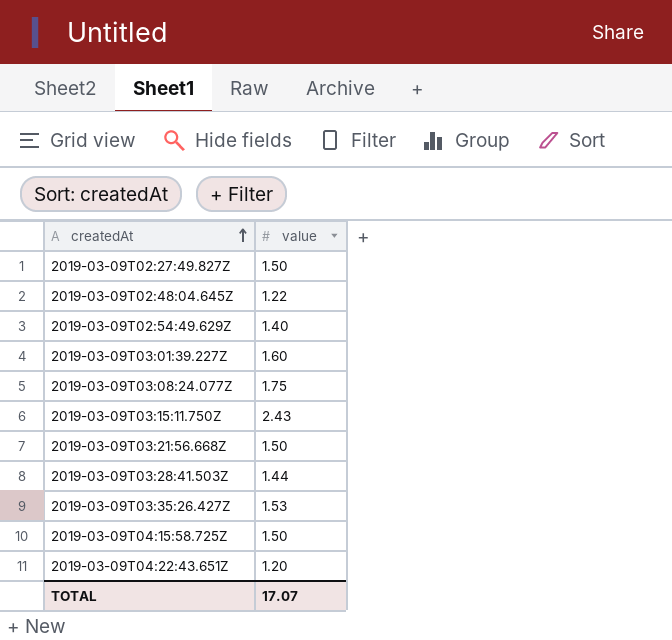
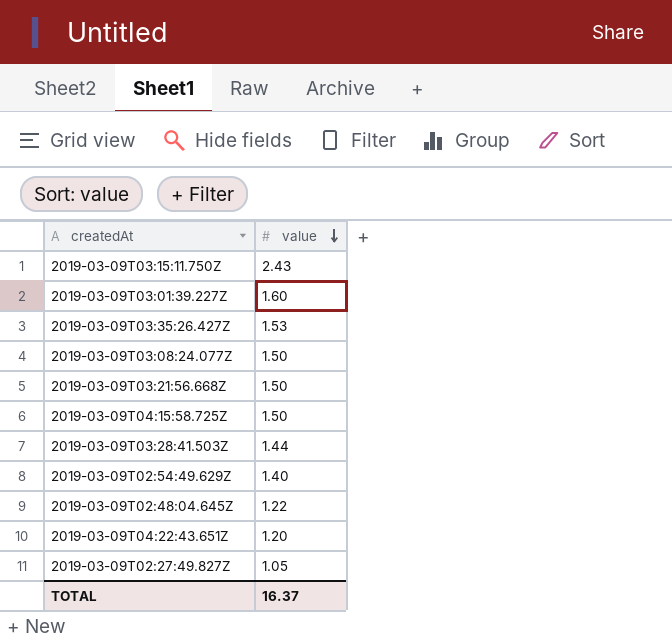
row order: createdAt ascending -> value descending
2019-03-09T03:08:24.077Z | value: 1.75 -> 1.50
2019-03-09T02:27:49.827Z | value: 1.50 -> 1.05
TOTAL | value: 17.07 -> 16.37

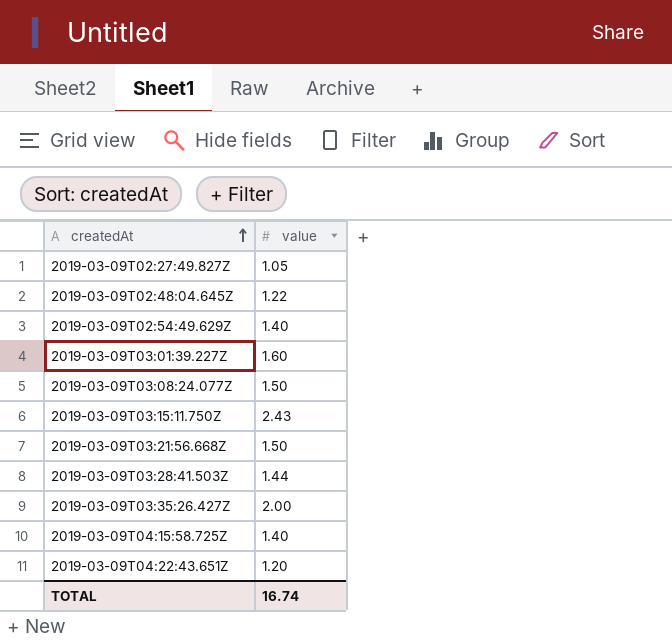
row order: value descending -> createdAt ascending
2019-03-09T03:35:26.427Z | value: 1.53 -> 2.00
2019-03-09T04:15:58.725Z | value: 1.50 -> 1.40
TOTAL | value: 16.37 -> 16.74

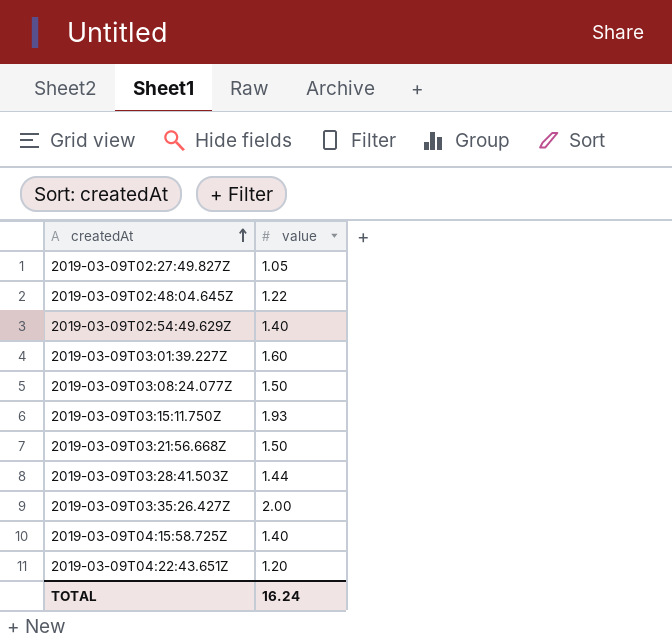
2019-03-09T03:15:11.750Z | value: 2.43 -> 1.93
TOTAL | value: 16.74 -> 16.24

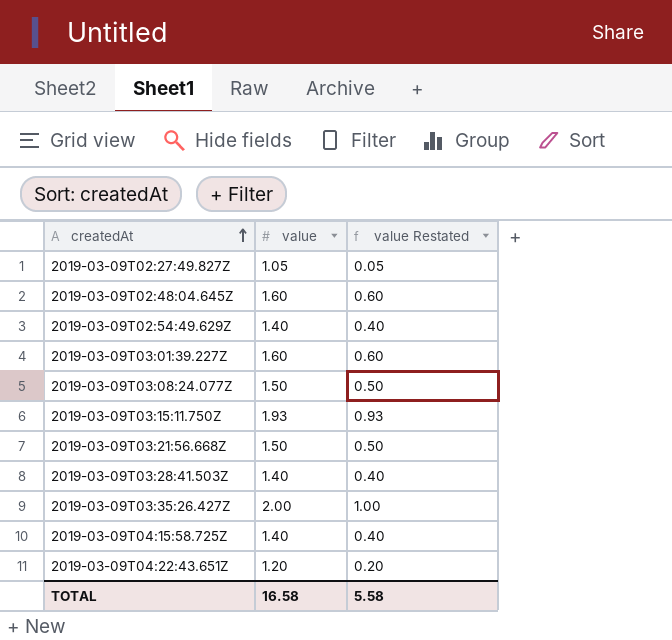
column value Restated | formula: none -> [value] - 1
2019-03-09T02:48:04.645Z | value: 1.22 -> 1.60
2019-03-09T03:28:41.503Z | value: 1.44 -> 1.40
TOTAL | value: 16.24 -> 16.58

